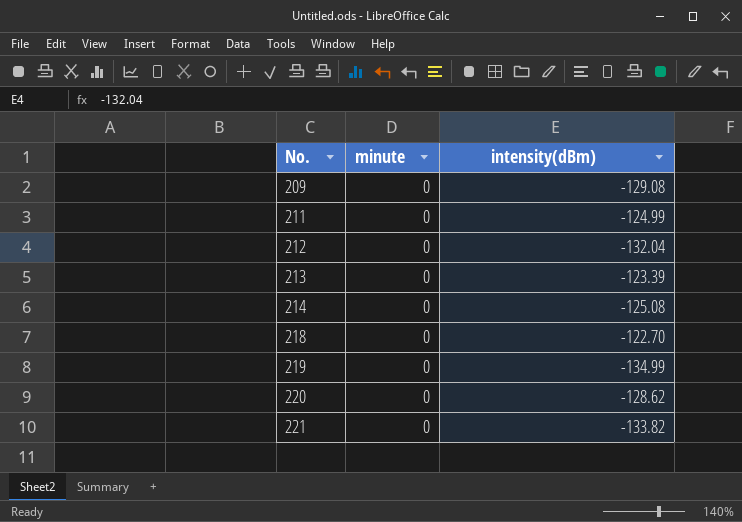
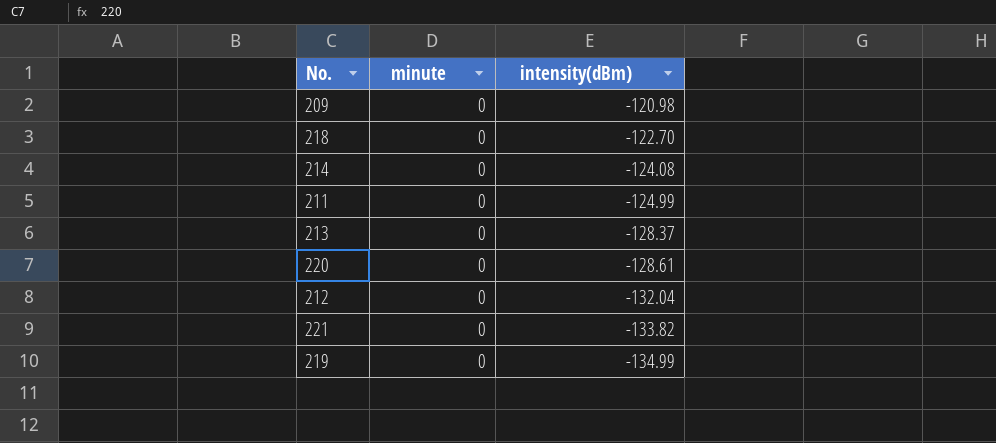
row order: No. ascending -> intensity(dBm) descending
209 | intensity(dBm): -129.08 -> -120.98
214 | intensity(dBm): -125.08 -> -124.08
213 | intensity(dBm): -123.39 -> -128.37
220 | intensity(dBm): -128.62 -> -128.61

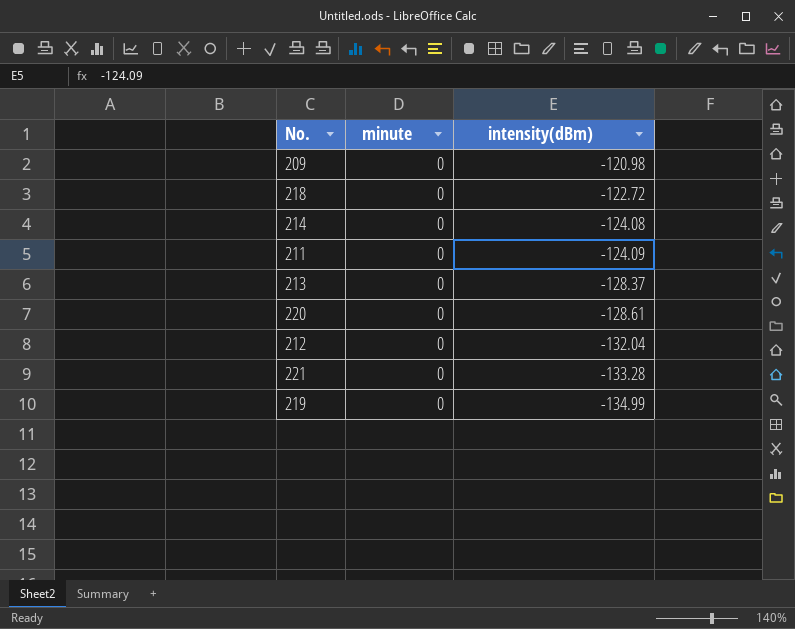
218 | intensity(dBm): -122.70 -> -122.72
211 | intensity(dBm): -124.99 -> -124.09
221 | intensity(dBm): -133.82 -> -133.28

